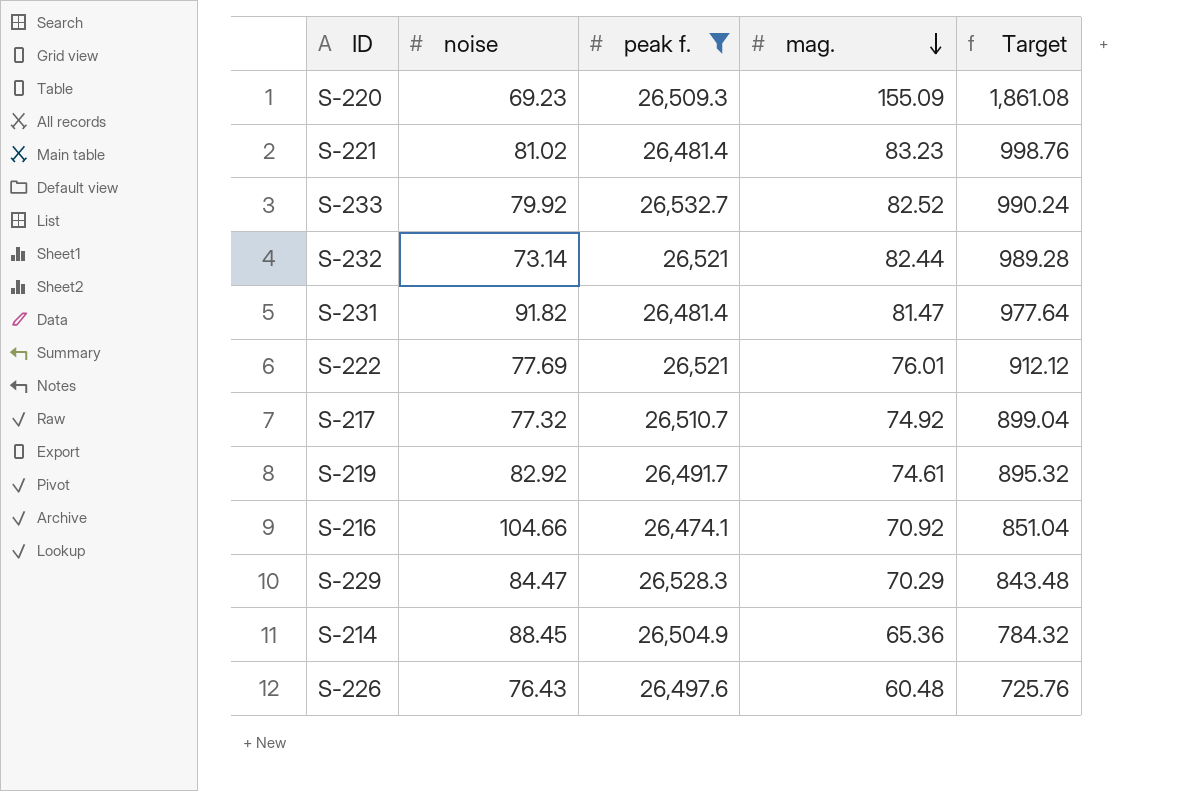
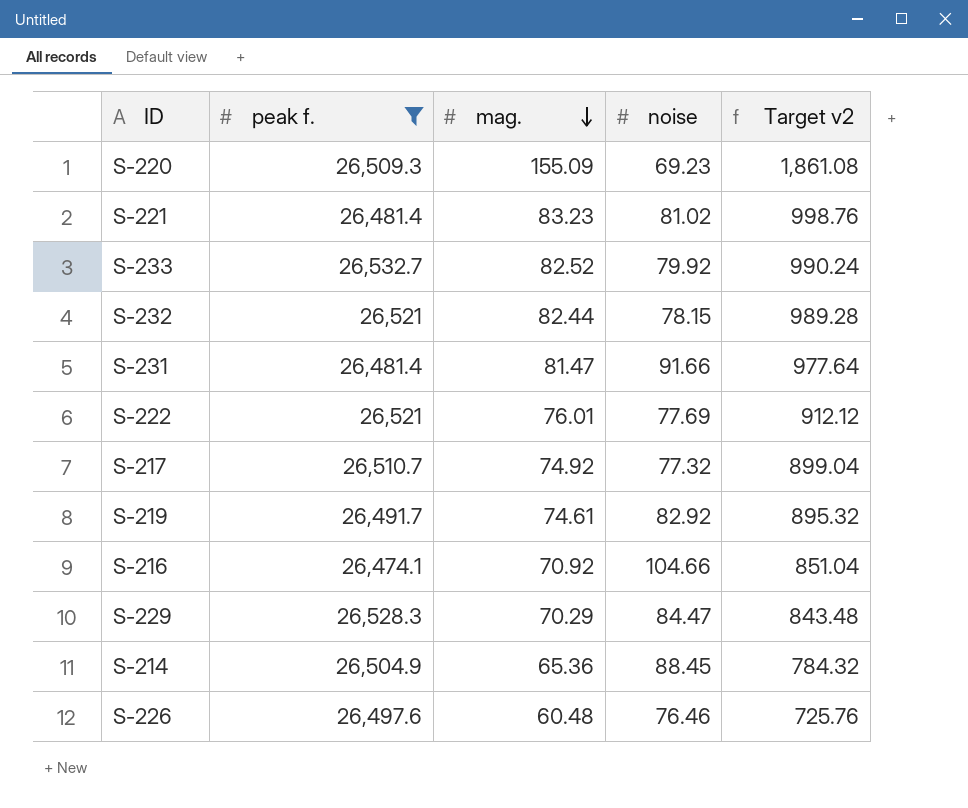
column noise | position: 2 -> 4
column name: Target -> Target v2
S-232 | noise: 73.14 -> 78.15
S-231 | noise: 91.82 -> 91.66
S-226 | noise: 76.43 -> 76.46

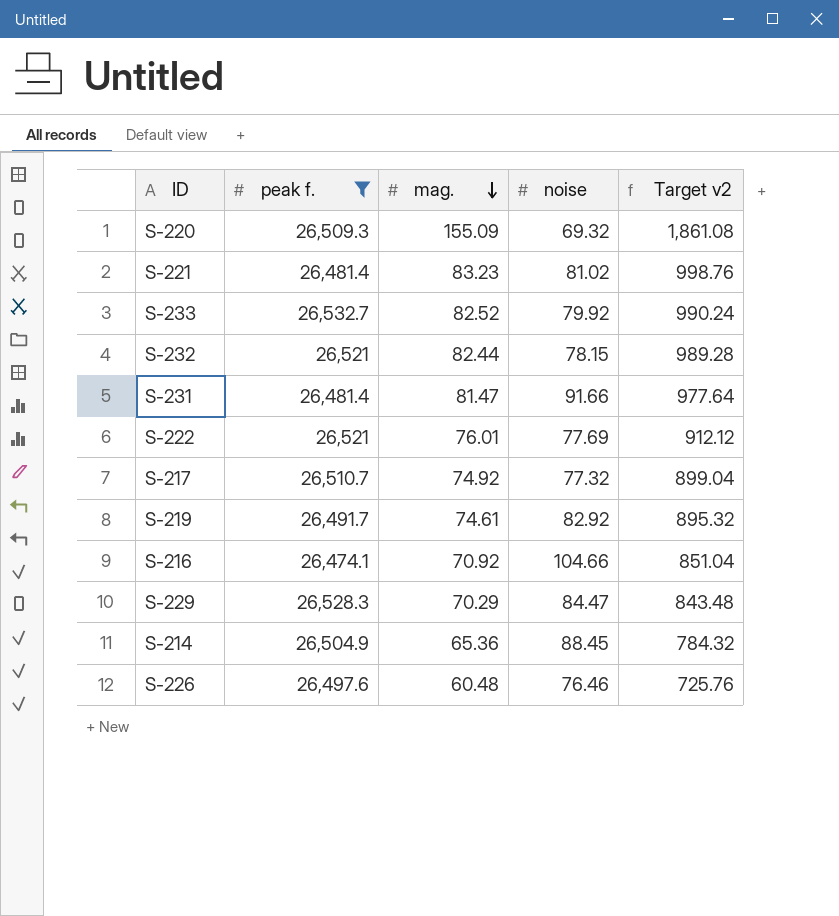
S-220 | noise: 69.23 -> 69.32

